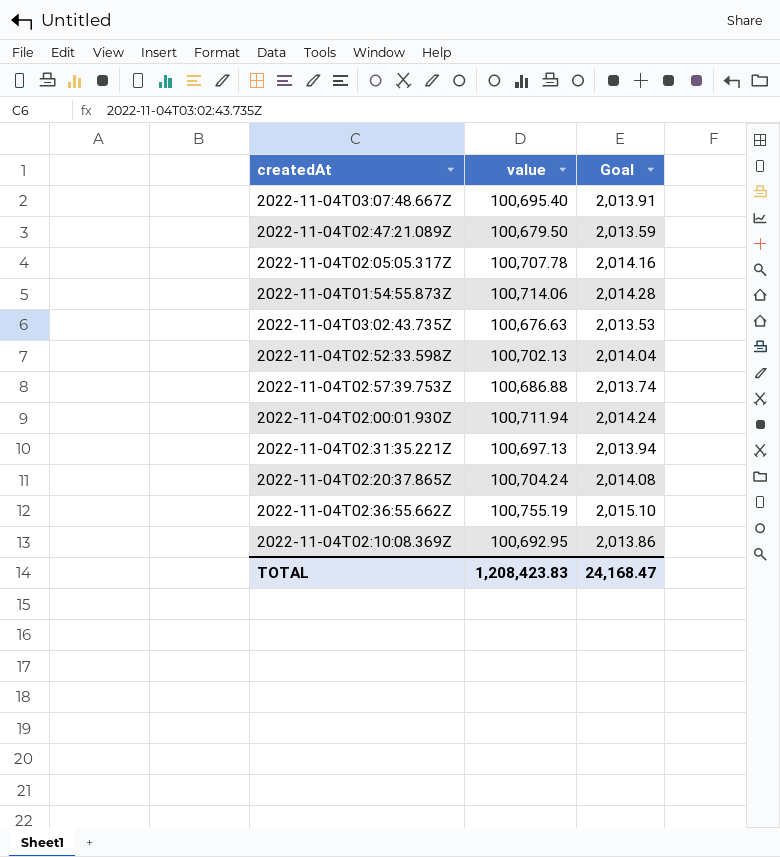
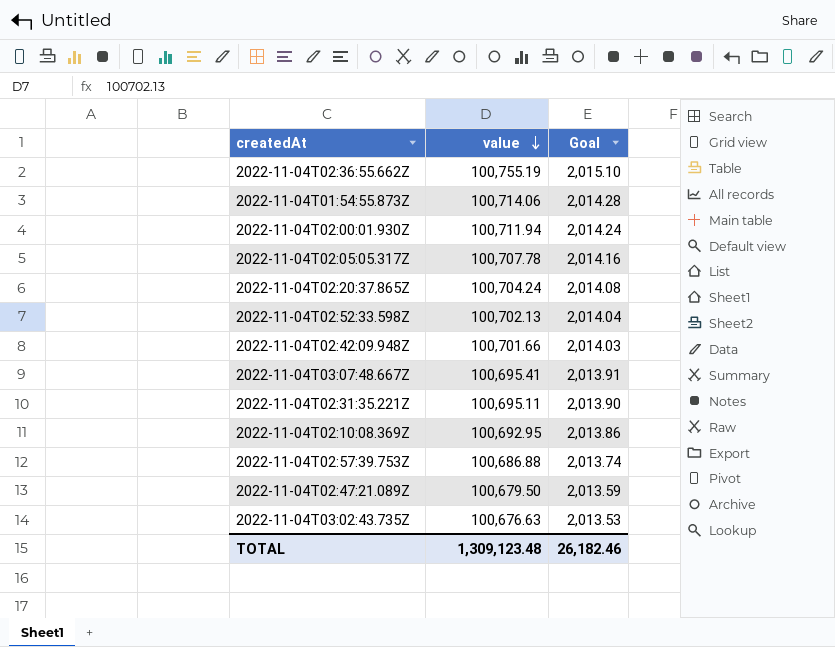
row order: none -> value descending
row 2022-11-04T02:42:09.948Z: none -> 100,701.66 | 2,014.03
2022-11-04T03:07:48.667Z | value: 100,695.40 -> 100,695.41
2022-11-04T02:31:35.221Z | value: 100,697.13 -> 100,695.11
2022-11-04T02:31:35.221Z | Goal: 2,013.94 -> 2,013.90
TOTAL | value: 1,208,423.83 -> 1,309,123.48
TOTAL | Goal: 24,168.47 -> 26,182.46

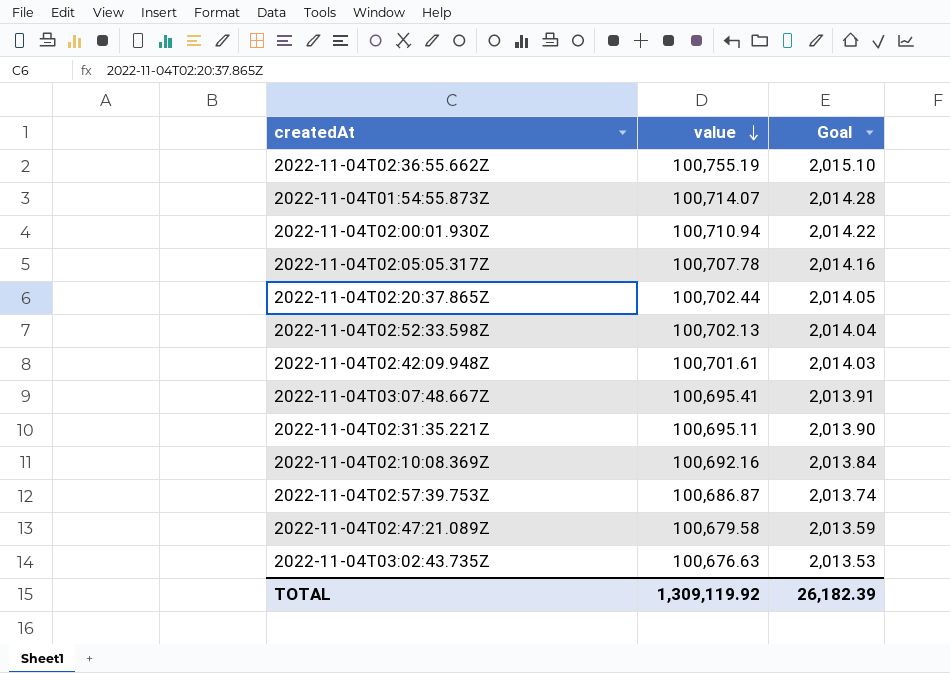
2022-11-04T01:54:55.873Z | value: 100,714.06 -> 100,714.07
2022-11-04T02:00:01.930Z | value: 100,711.94 -> 100,710.94
2022-11-04T02:00:01.930Z | Goal: 2,014.24 -> 2,014.22
2022-11-04T02:20:37.865Z | value: 100,704.24 -> 100,702.44
2022-11-04T02:20:37.865Z | Goal: 2,014.08 -> 2,014.05
2022-11-04T02:42:09.948Z | value: 100,701.66 -> 100,701.61
2022-11-04T02:10:08.369Z | value: 100,692.95 -> 100,692.16
2022-11-04T02:10:08.369Z | Goal: 2,013.86 -> 2,013.84
2022-11-04T02:57:39.753Z | value: 100,686.88 -> 100,686.87
2022-11-04T02:47:21.089Z | value: 100,679.50 -> 100,679.58
TOTAL | value: 1,309,123.48 -> 1,309,119.92
TOTAL | Goal: 26,182.46 -> 26,182.39

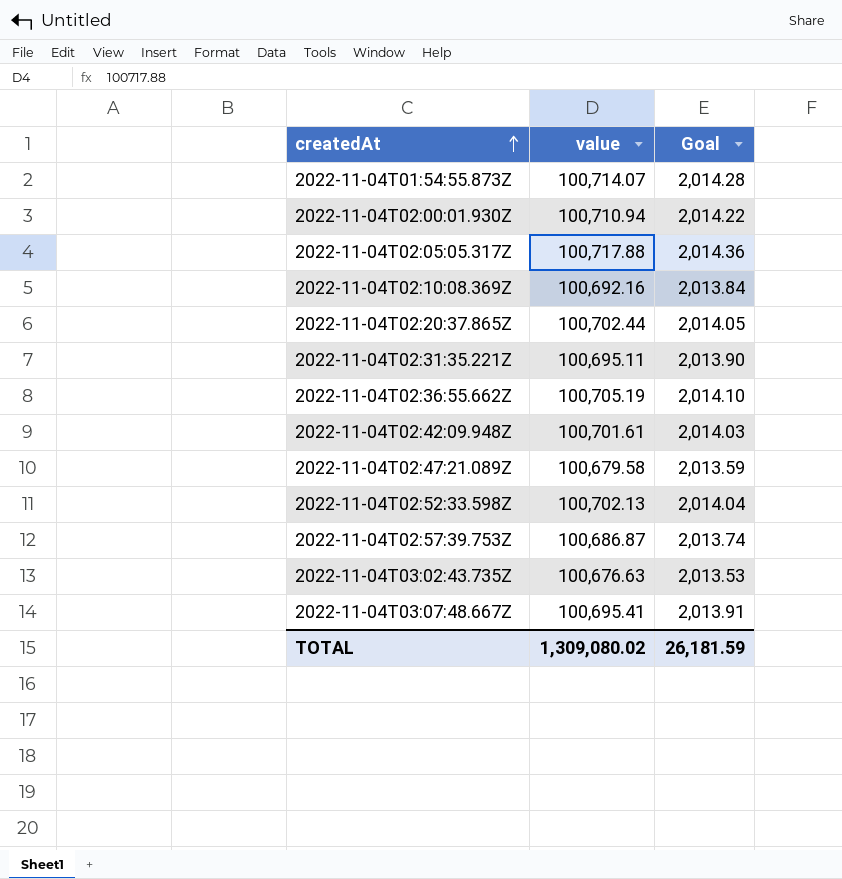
row order: value descending -> createdAt ascending
2022-11-04T02:05:05.317Z | value: 100,707.78 -> 100,717.88
2022-11-04T02:05:05.317Z | Goal: 2,014.16 -> 2,014.36
2022-11-04T02:36:55.662Z | value: 100,755.19 -> 100,705.19
2022-11-04T02:36:55.662Z | Goal: 2,015.10 -> 2,014.10
TOTAL | value: 1,309,119.92 -> 1,309,080.02
TOTAL | Goal: 26,182.39 -> 26,181.59

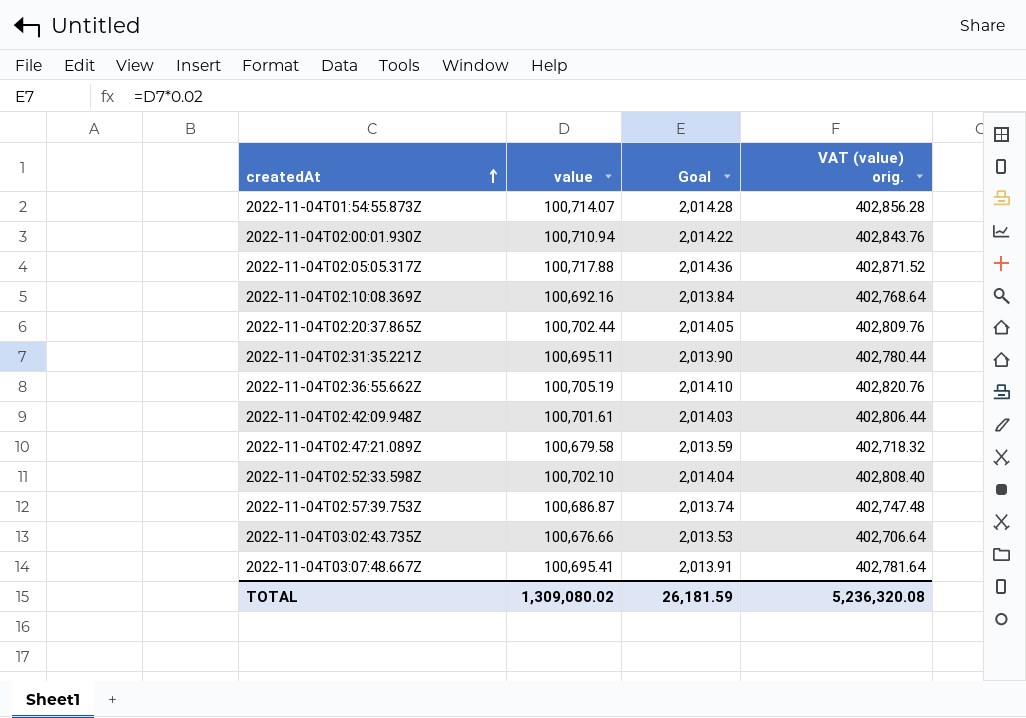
column VAT (value) orig. | formula: none -> [value] * 4
2022-11-04T02:52:33.598Z | value: 100,702.13 -> 100,702.10
2022-11-04T03:02:43.735Z | value: 100,676.63 -> 100,676.66

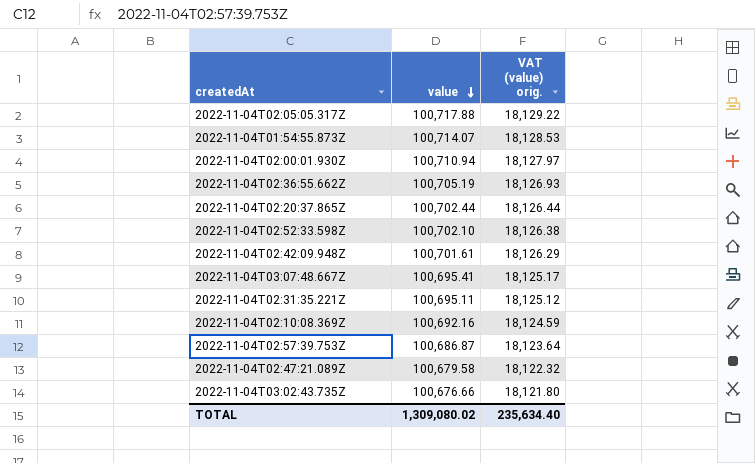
row order: createdAt ascending -> value descending
column Goal | formula: [value] * 0.02 -> none
column VAT (value) orig. | formula: [value] * 4 -> [value] * 0.18
TOTAL | VAT (value) orig.: 5,236,320.08 -> 235,634.40

